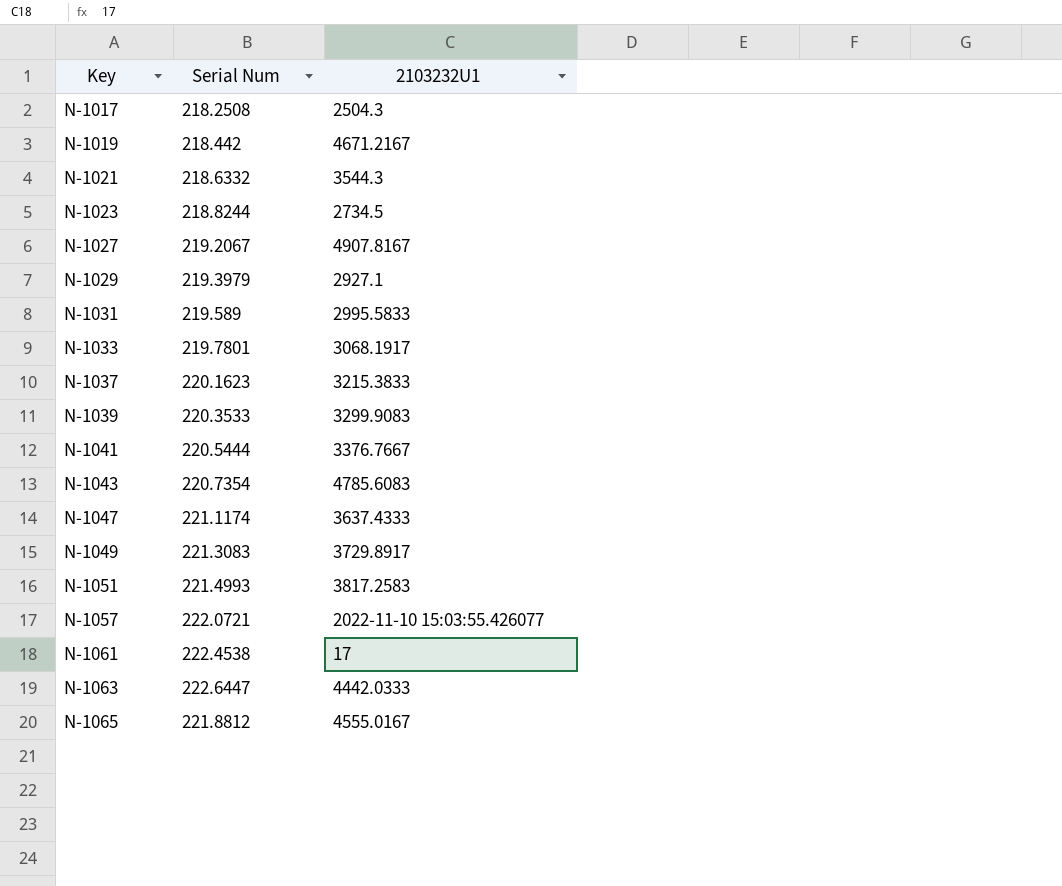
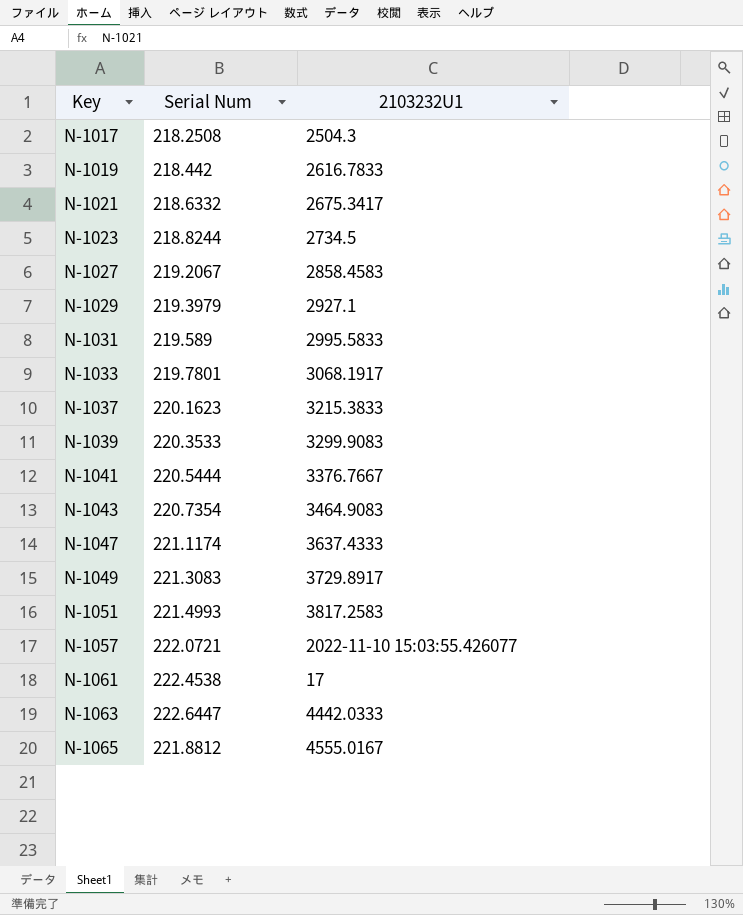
N-1019 | 2103232U1: 4671.2167 -> 2616.7833
N-1021 | 2103232U1: 3544.3 -> 2675.3417
N-1027 | 2103232U1: 4907.8167 -> 2858.4583
N-1043 | 2103232U1: 4785.6083 -> 3464.9083

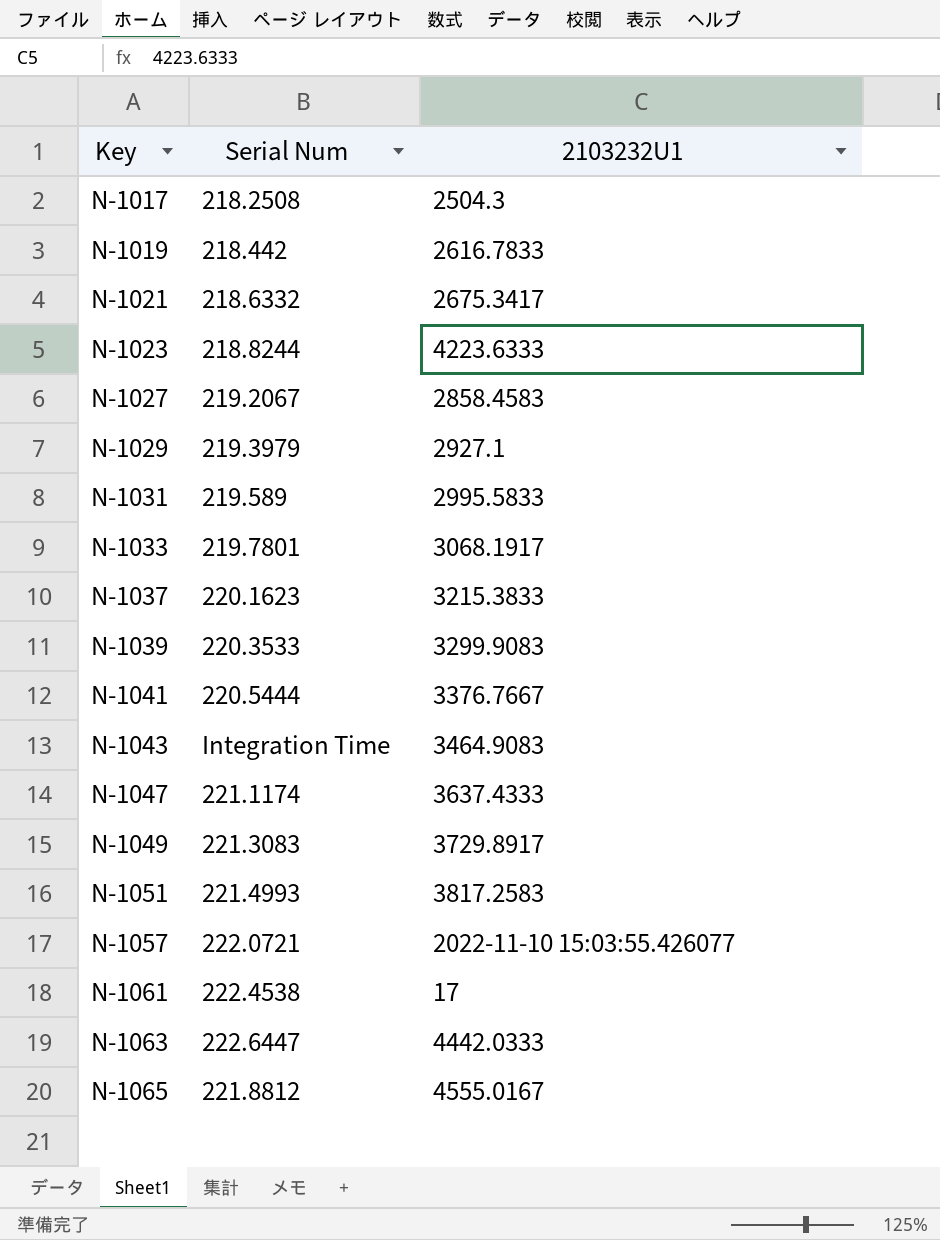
N-1023 | 2103232U1: 2734.5 -> 4223.6333
N-1043 | Serial Num: 220.7354 -> Integration Time

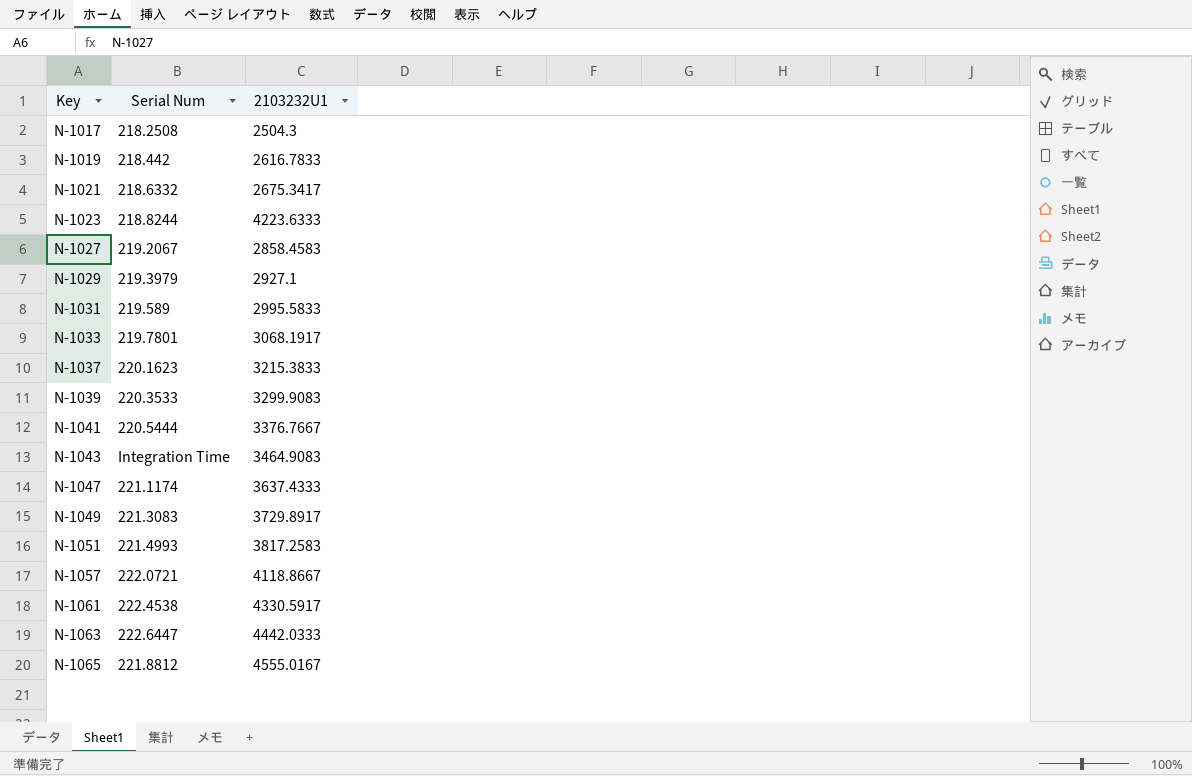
N-1057 | 2103232U1: 2022-11-10 15:03:55.426077 -> 4118.8667
N-1061 | 2103232U1: 17 -> 4330.5917

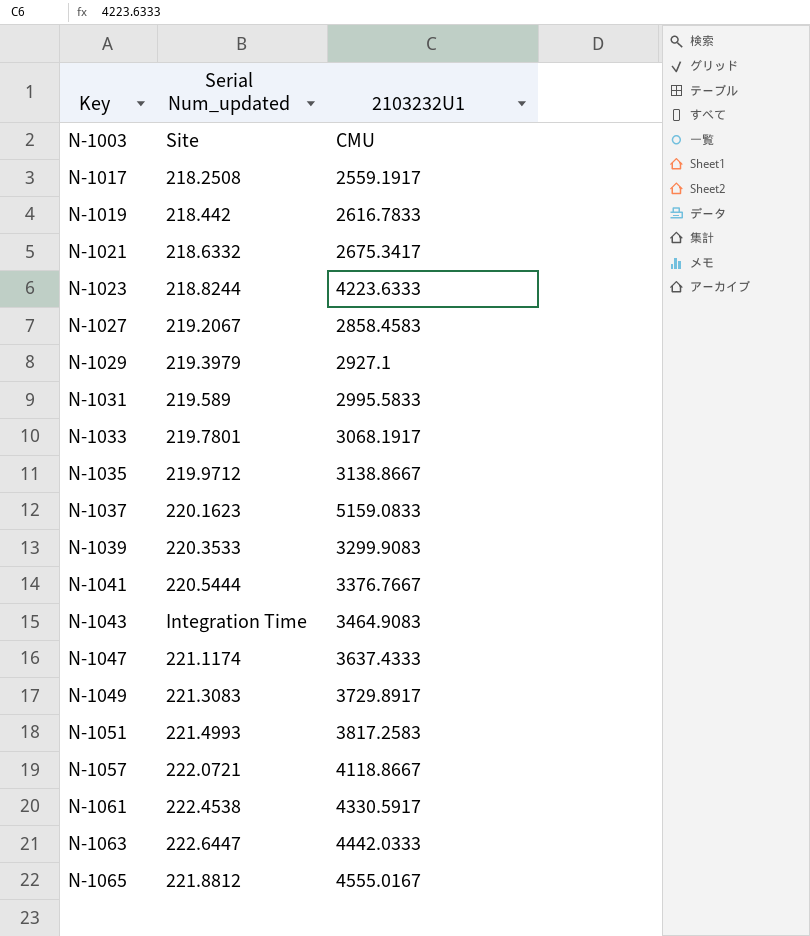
column name: Serial Num -> Serial Num_updated
row N-1003: none -> Site | CMU
N-1017 | 2103232U1: 2504.3 -> 2559.1917
row N-1035: none -> 219.9712 | 3138.8667
N-1037 | 2103232U1: 3215.3833 -> 5159.0833

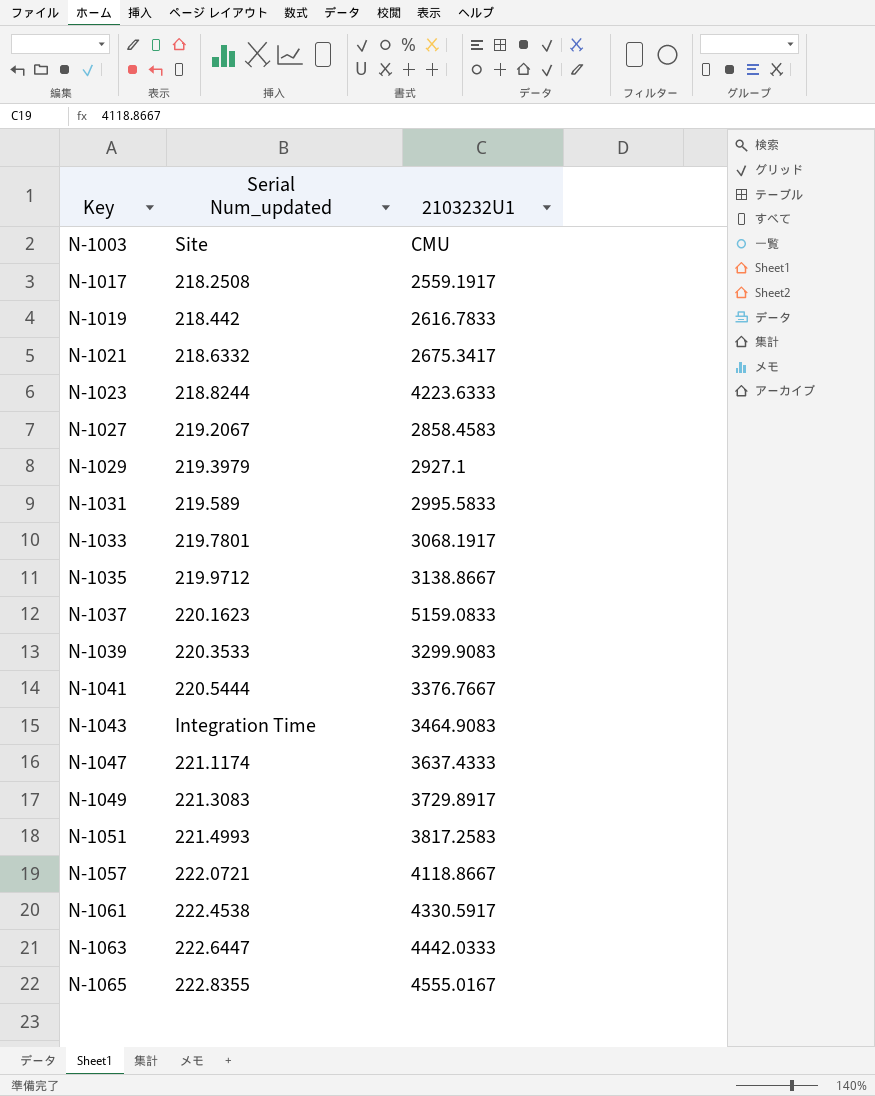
N-1065 | Serial Num_updated: 221.8812 -> 222.8355

